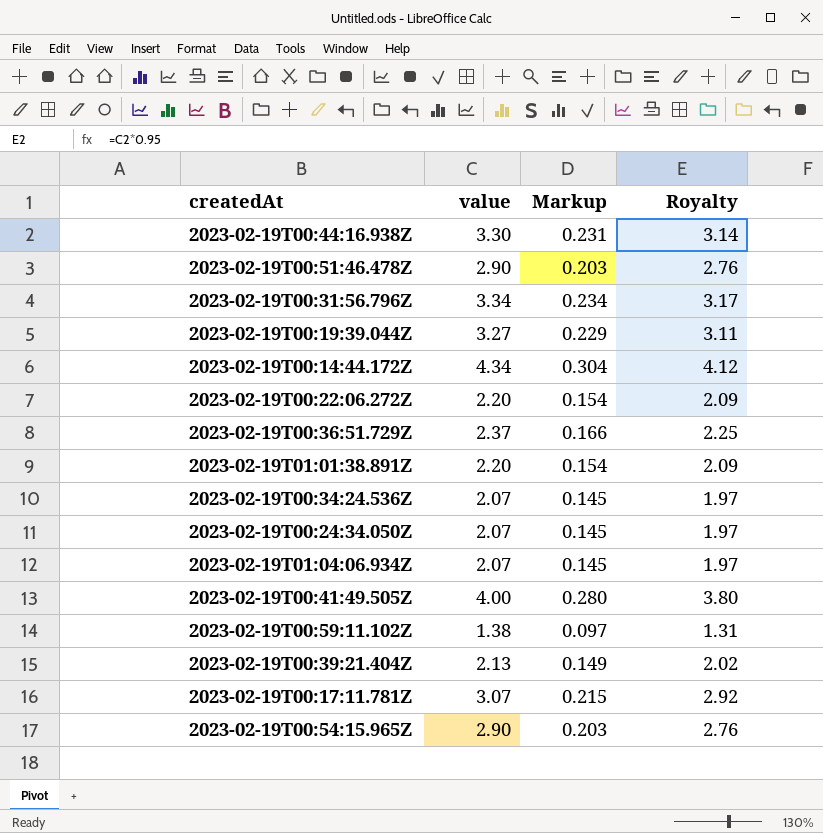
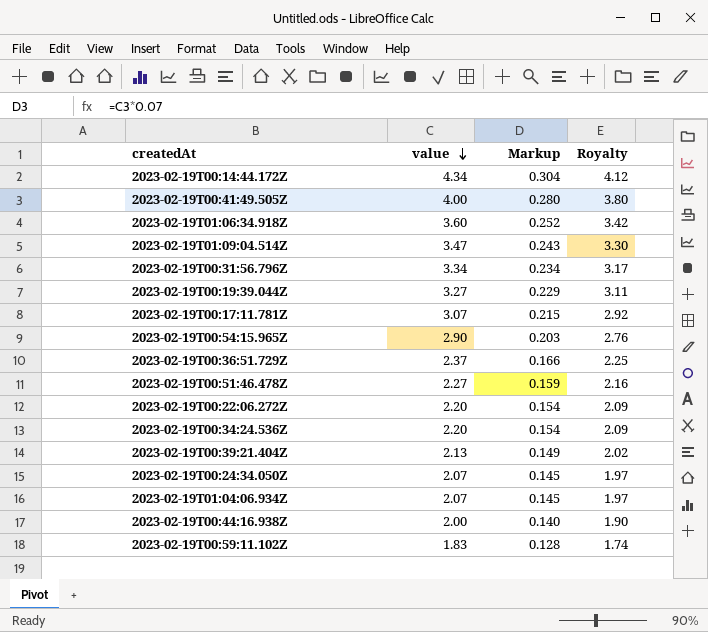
row order: none -> value descending
row 2023-02-19T01:01:38.891Z: 2.20 | 0.154 | 2.09 -> none
row 2023-02-19T01:06:34.918Z: none -> 3.60 | 0.252 | 3.42
row 2023-02-19T01:09:04.514Z: none -> 3.47 | 0.243 | 3.30
2023-02-19T00:51:46.478Z | value: 2.90 -> 2.27
2023-02-19T00:51:46.478Z | Markup: 0.203 -> 0.159
2023-02-19T00:51:46.478Z | Royalty: 2.76 -> 2.16
2023-02-19T00:34:24.536Z | value: 2.07 -> 2.20
2023-02-19T00:34:24.536Z | Markup: 0.145 -> 0.154
2023-02-19T00:34:24.536Z | Royalty: 1.97 -> 2.09
2023-02-19T00:44:16.938Z | value: 3.30 -> 2.00
2023-02-19T00:44:16.938Z | Markup: 0.231 -> 0.140
2023-02-19T00:44:16.938Z | Royalty: 3.14 -> 1.90
2023-02-19T00:59:11.102Z | value: 1.38 -> 1.83
2023-02-19T00:59:11.102Z | Markup: 0.097 -> 0.128
2023-02-19T00:59:11.102Z | Royalty: 1.31 -> 1.74

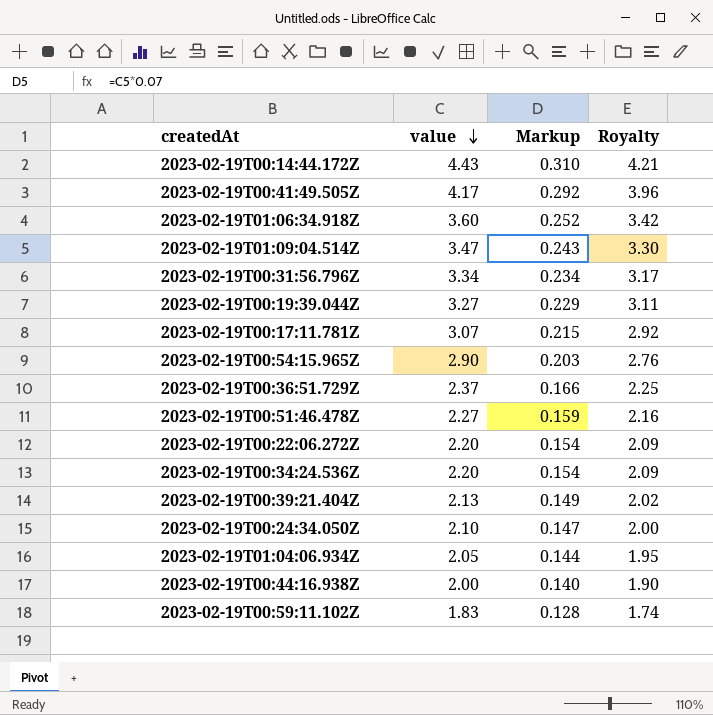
2023-02-19T00:14:44.172Z | value: 4.34 -> 4.43
2023-02-19T00:14:44.172Z | Markup: 0.304 -> 0.310
2023-02-19T00:14:44.172Z | Royalty: 4.12 -> 4.21
2023-02-19T00:41:49.505Z | value: 4.00 -> 4.17
2023-02-19T00:41:49.505Z | Markup: 0.280 -> 0.292
2023-02-19T00:41:49.505Z | Royalty: 3.80 -> 3.96
2023-02-19T00:24:34.050Z | value: 2.07 -> 2.10
2023-02-19T00:24:34.050Z | Markup: 0.145 -> 0.147
2023-02-19T00:24:34.050Z | Royalty: 1.97 -> 2.00
2023-02-19T01:04:06.934Z | value: 2.07 -> 2.05
2023-02-19T01:04:06.934Z | Markup: 0.145 -> 0.144
2023-02-19T01:04:06.934Z | Royalty: 1.97 -> 1.95

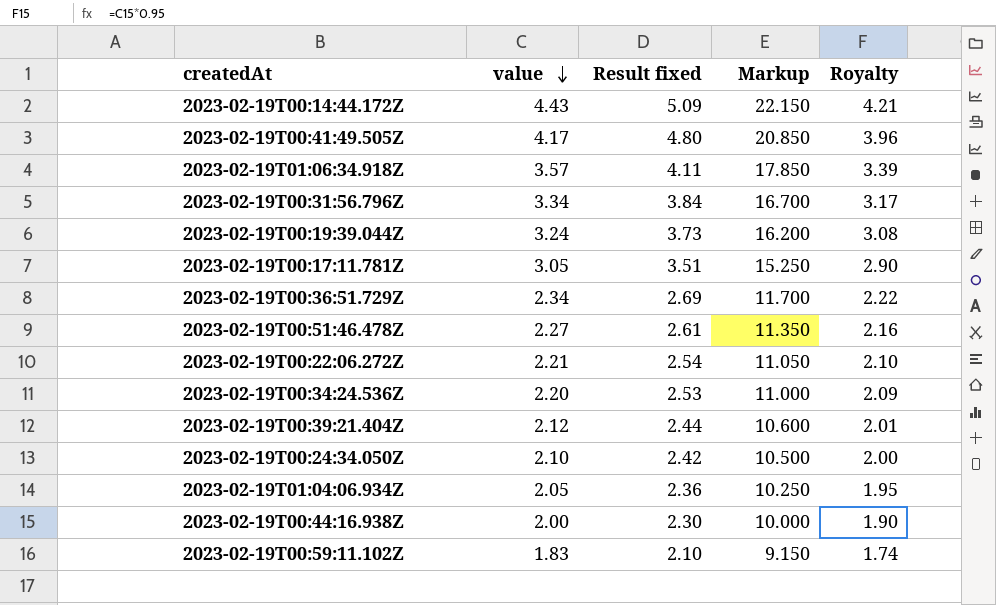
column Result fixed | formula: none -> [value] * 1.15
column Markup | formula: [value] * 0.07 -> [value] * 5
row 2023-02-19T01:09:04.514Z: 3.47 | 0.243 | 3.30 -> none
row 2023-02-19T00:54:15.965Z: 2.90 | 0.203 | 2.76 -> none
2023-02-19T01:06:34.918Z | value: 3.60 -> 3.57
2023-02-19T01:06:34.918Z | Royalty: 3.42 -> 3.39
2023-02-19T00:19:39.044Z | value: 3.27 -> 3.24
2023-02-19T00:19:39.044Z | Royalty: 3.11 -> 3.08
2023-02-19T00:17:11.781Z | value: 3.07 -> 3.05
2023-02-19T00:17:11.781Z | Royalty: 2.92 -> 2.90
2023-02-19T00:36:51.729Z | value: 2.37 -> 2.34
2023-02-19T00:36:51.729Z | Royalty: 2.25 -> 2.22
2023-02-19T00:22:06.272Z | value: 2.20 -> 2.21
2023-02-19T00:22:06.272Z | Royalty: 2.09 -> 2.10
2023-02-19T00:39:21.404Z | value: 2.13 -> 2.12
2023-02-19T00:39:21.404Z | Royalty: 2.02 -> 2.01

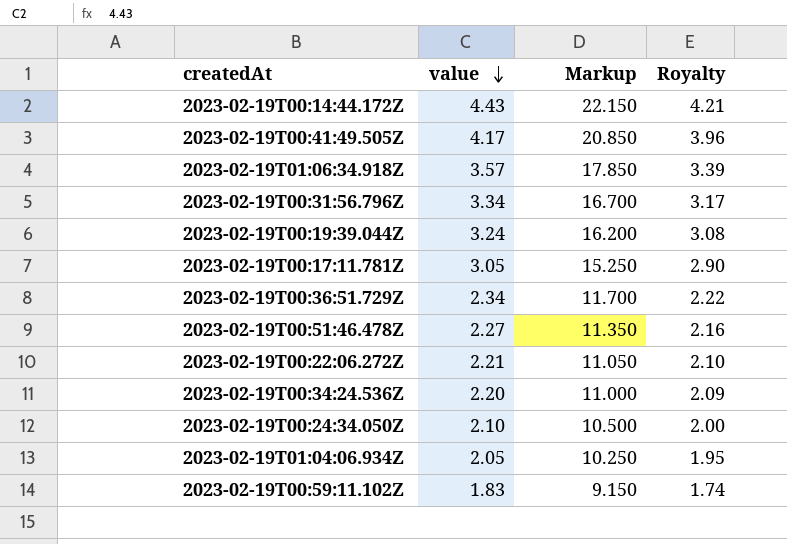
column Result fixed | formula: [value] * 1.15 -> none
row 2023-02-19T00:39:21.404Z: 2.12 | 2.44 | 10.600 | 2.01 -> none
row 2023-02-19T00:44:16.938Z: 2.00 | 2.30 | 10.000 | 1.90 -> none

